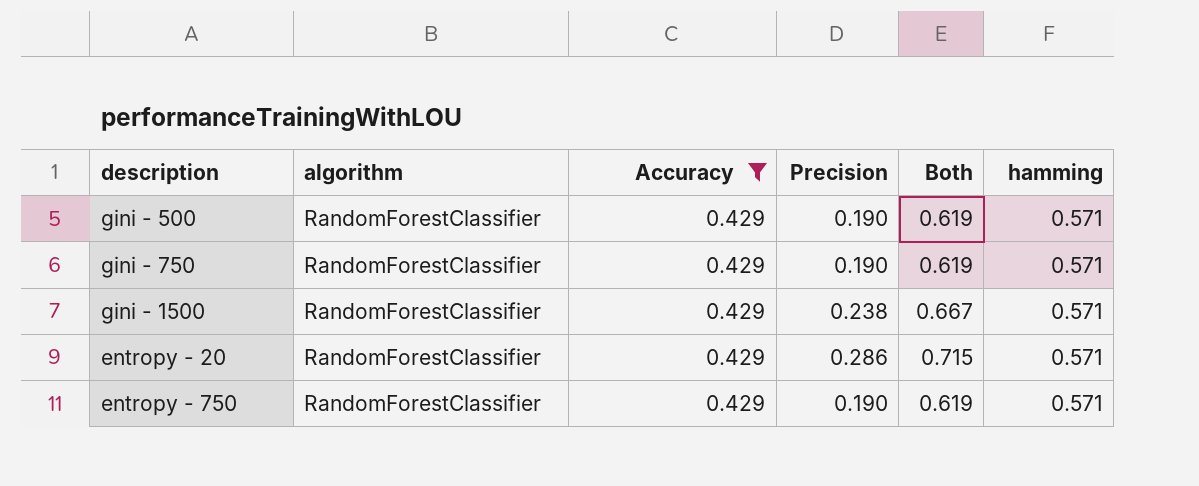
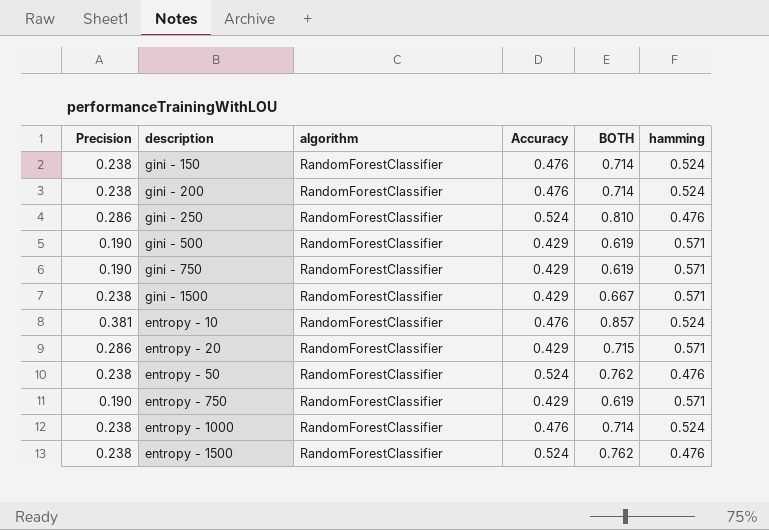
filter: Accuracy = 0.429 -> none
column Precision | position: 4 -> 1
column name: Both -> BOTH

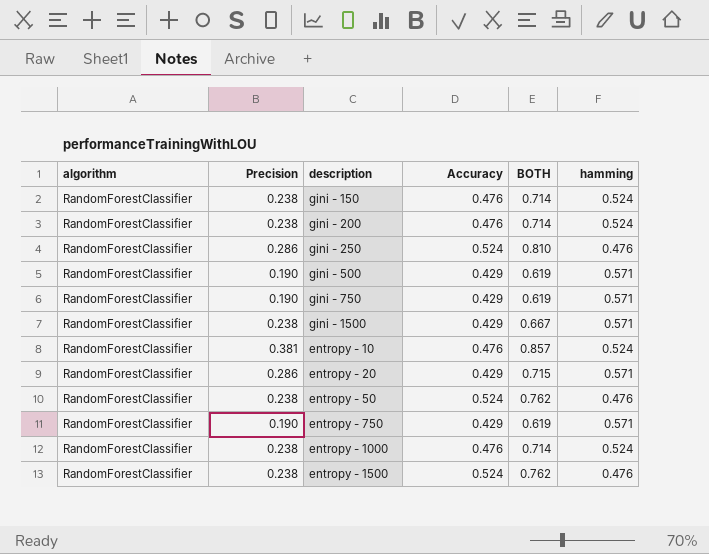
column algorithm | position: 3 -> 1

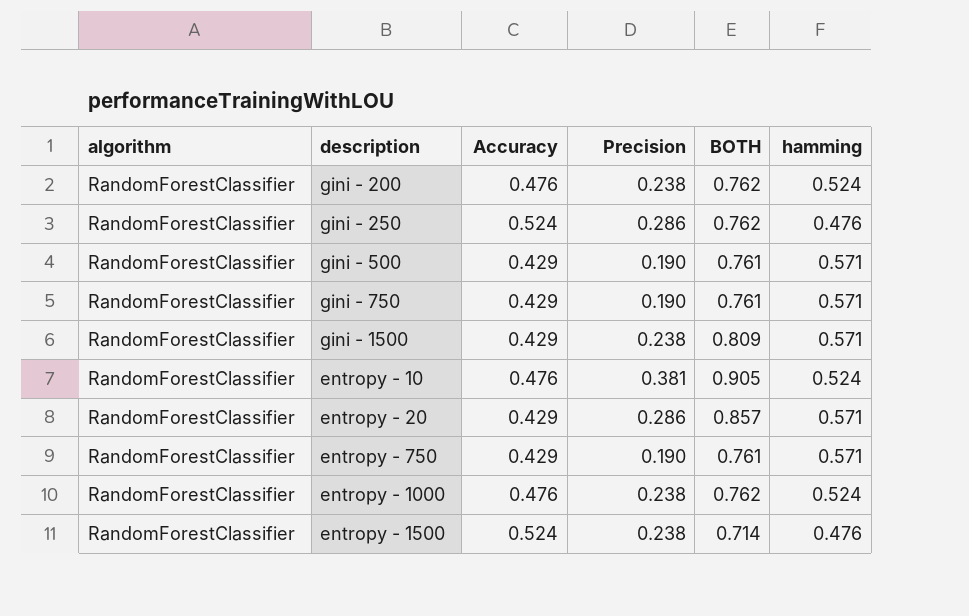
column Precision | position: 2 -> 4
column BOTH | formula: [Precision] + [Accuracy] -> [Precision] + [hamming]
row gini - 150: RandomForestClassifier | 0.238 | 0.476 | 0.714 | 0.524 -> none
row entropy - 50: RandomForestClassifier | 0.238 | 0.524 | 0.762 | 0.476 -> none

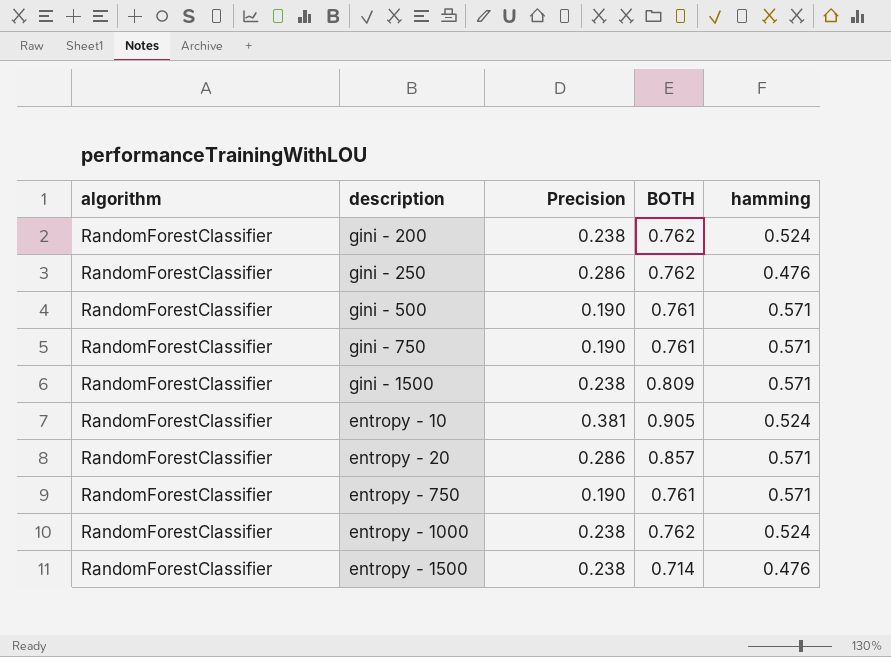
column Accuracy | position: 3 -> none

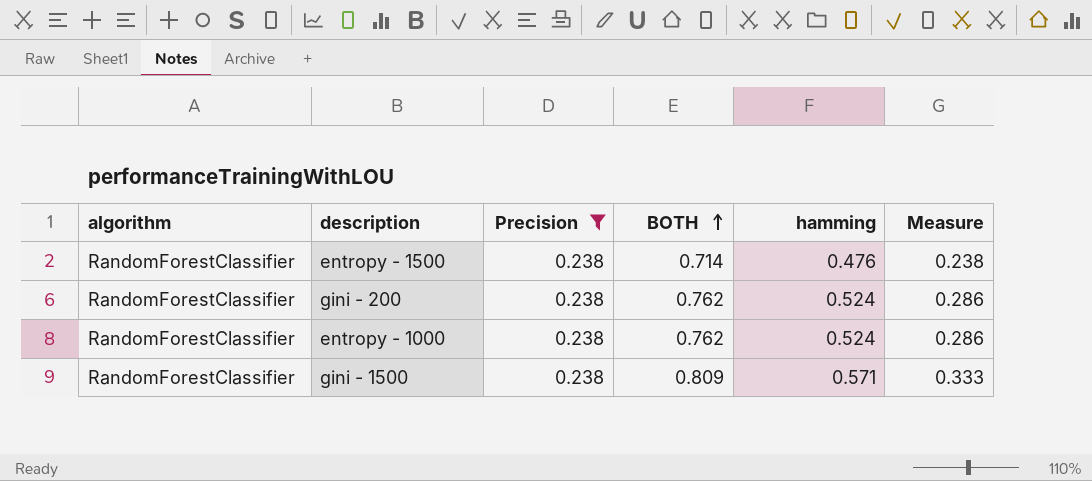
filter: none -> Precision = 0.238
row order: none -> BOTH ascending
column Measure | formula: none -> [hamming] - [Precision]

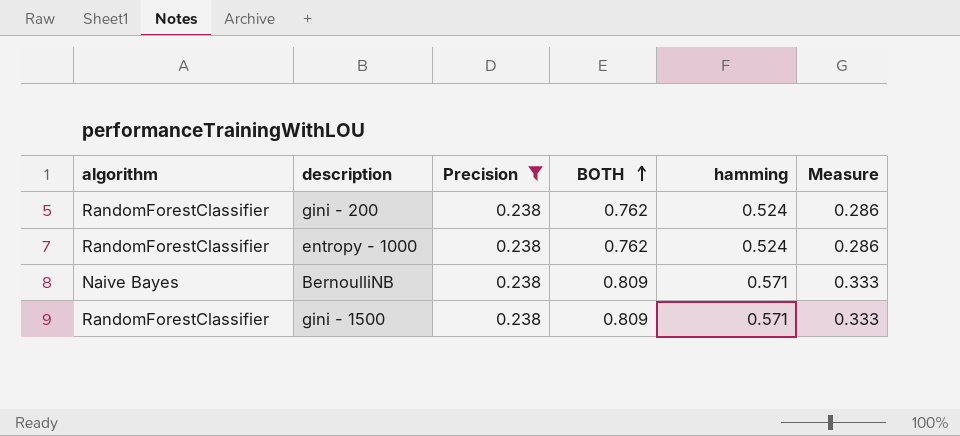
row entropy - 1500: RandomForestClassifier | 0.238 | 0.714 | 0.476 | 0.238 -> none
row BernoulliNB: none -> Naive Bayes | 0.238 | 0.809 | 0.571 | 0.333

